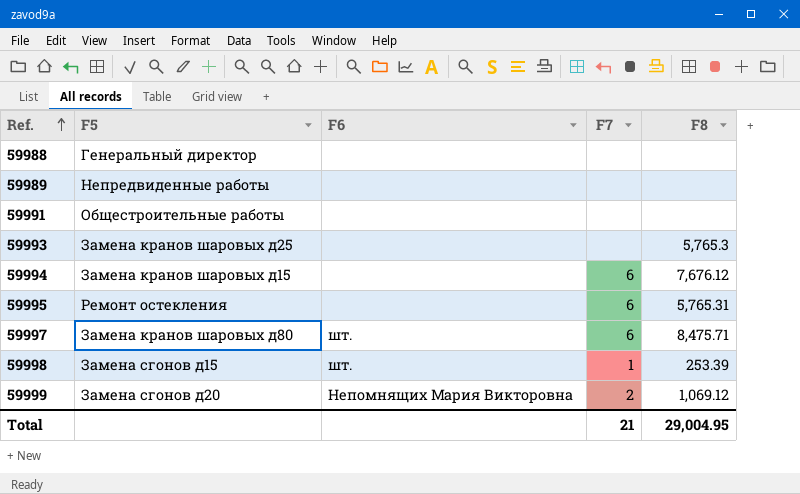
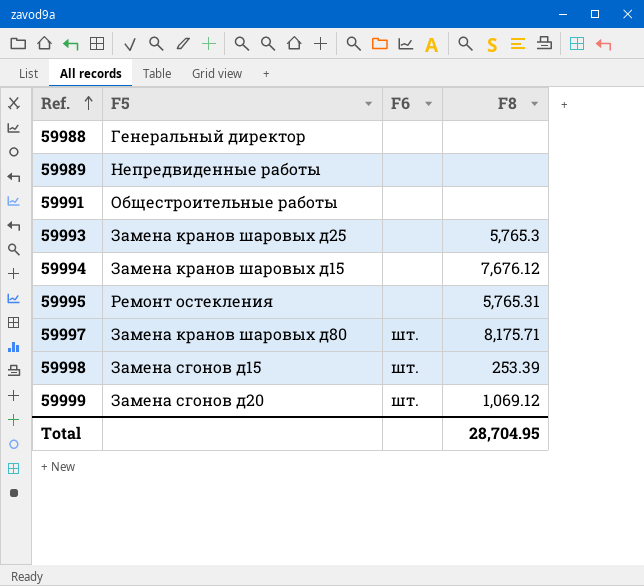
column F7 | position: 4 -> none
59997 | F8: 8,475.71 -> 8,175.71
59999 | F6: Непомнящих Мария Викторовна -> шт.
Total | F8: 29,004.95 -> 28,704.95

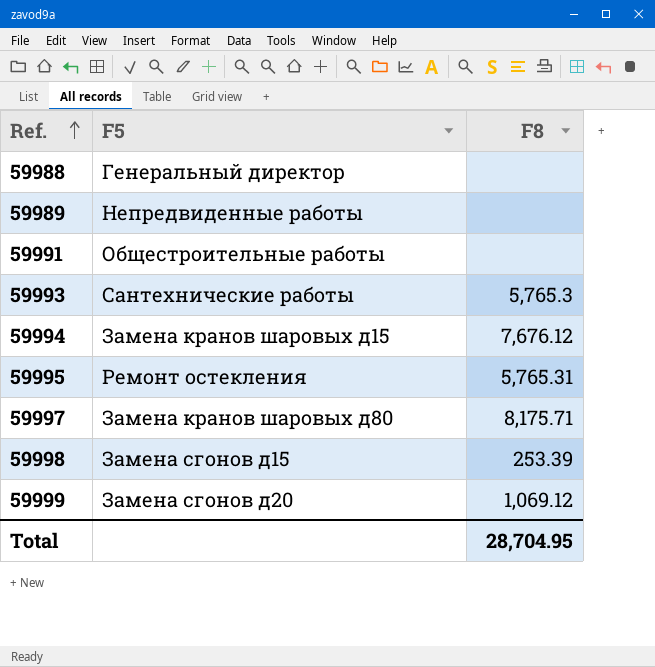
column F6 | position: 3 -> none
59993 | F5: Замена кранов шаровых д25 -> Сантехнические работы

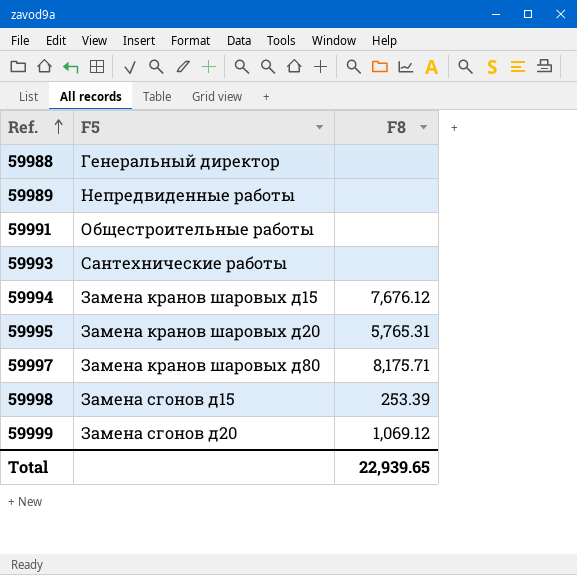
59993 | F8: 5,765.3 -> none
59995 | F5: Ремонт остекления -> Замена кранов шаровых д20
Total | F8: 28,704.95 -> 22,939.65

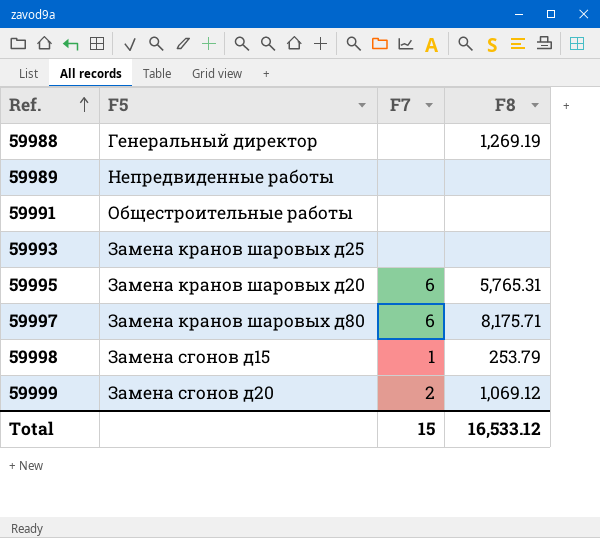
column F7 | position: none -> 3
row 59994: Замена кранов шаровых д15 | 7,676.12 -> none
59988 | F8: none -> 1,269.19
59993 | F5: Сантехнические работы -> Замена кранов шаровых д25
59998 | F8: 253.39 -> 253.79
Total | F8: 22,939.65 -> 16,533.12

